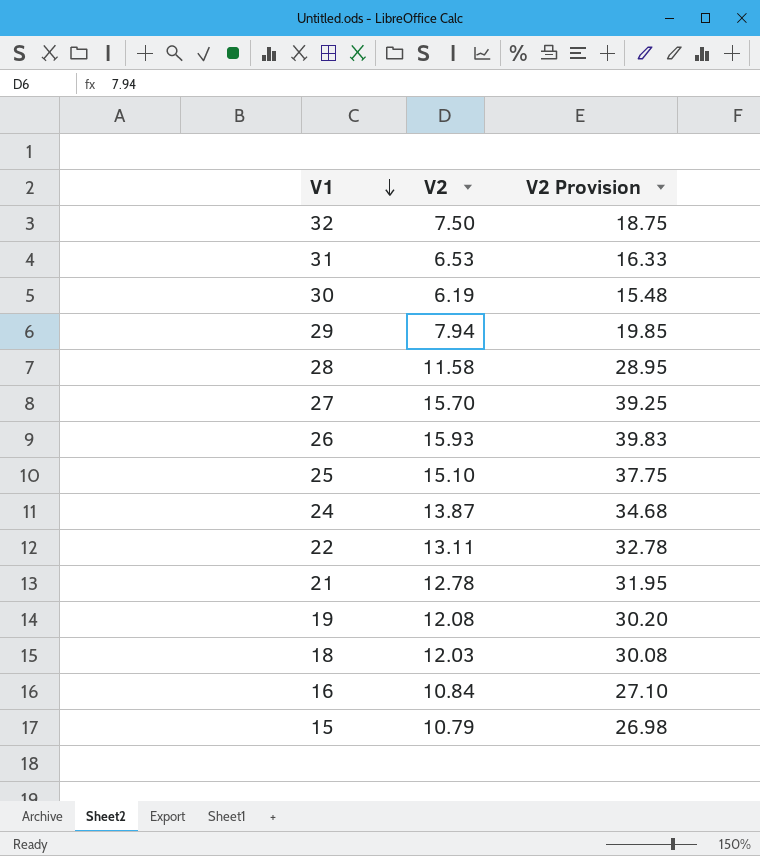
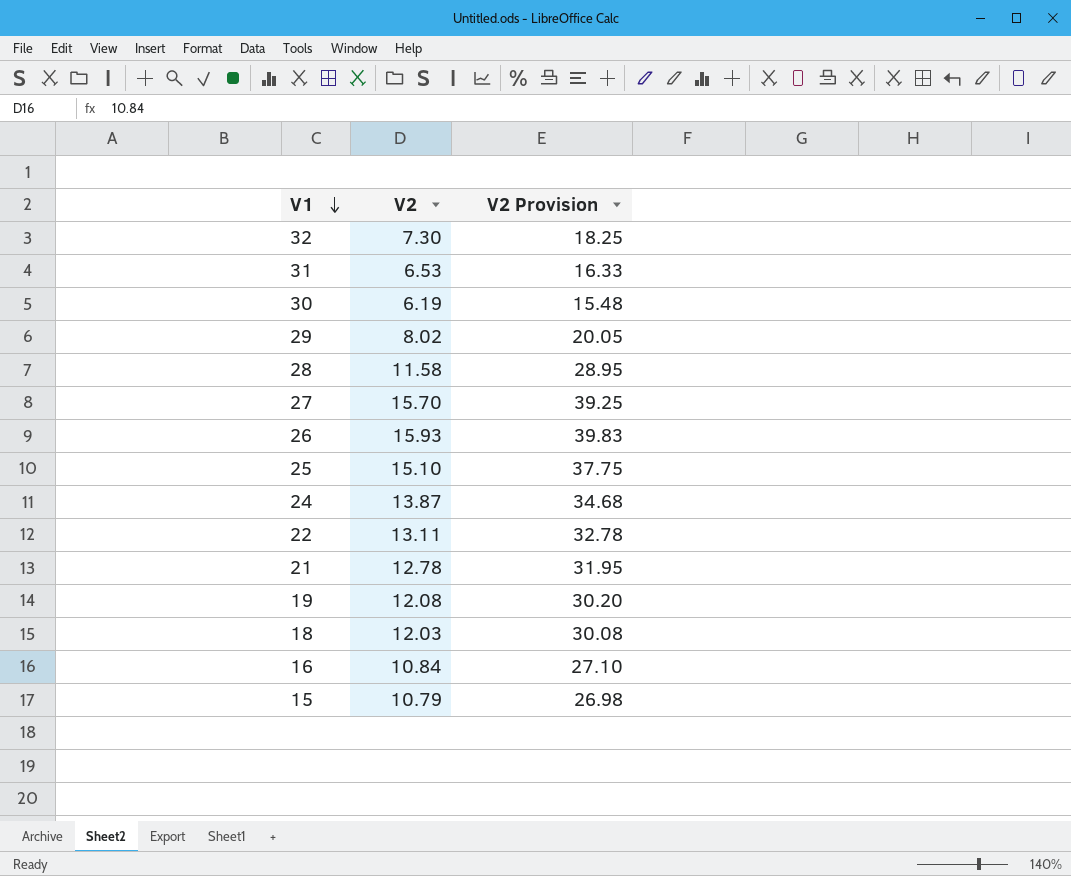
32 | V2: 7.50 -> 7.30
32 | V2 Provision: 18.75 -> 18.25
29 | V2: 7.94 -> 8.02
29 | V2 Provision: 19.85 -> 20.05

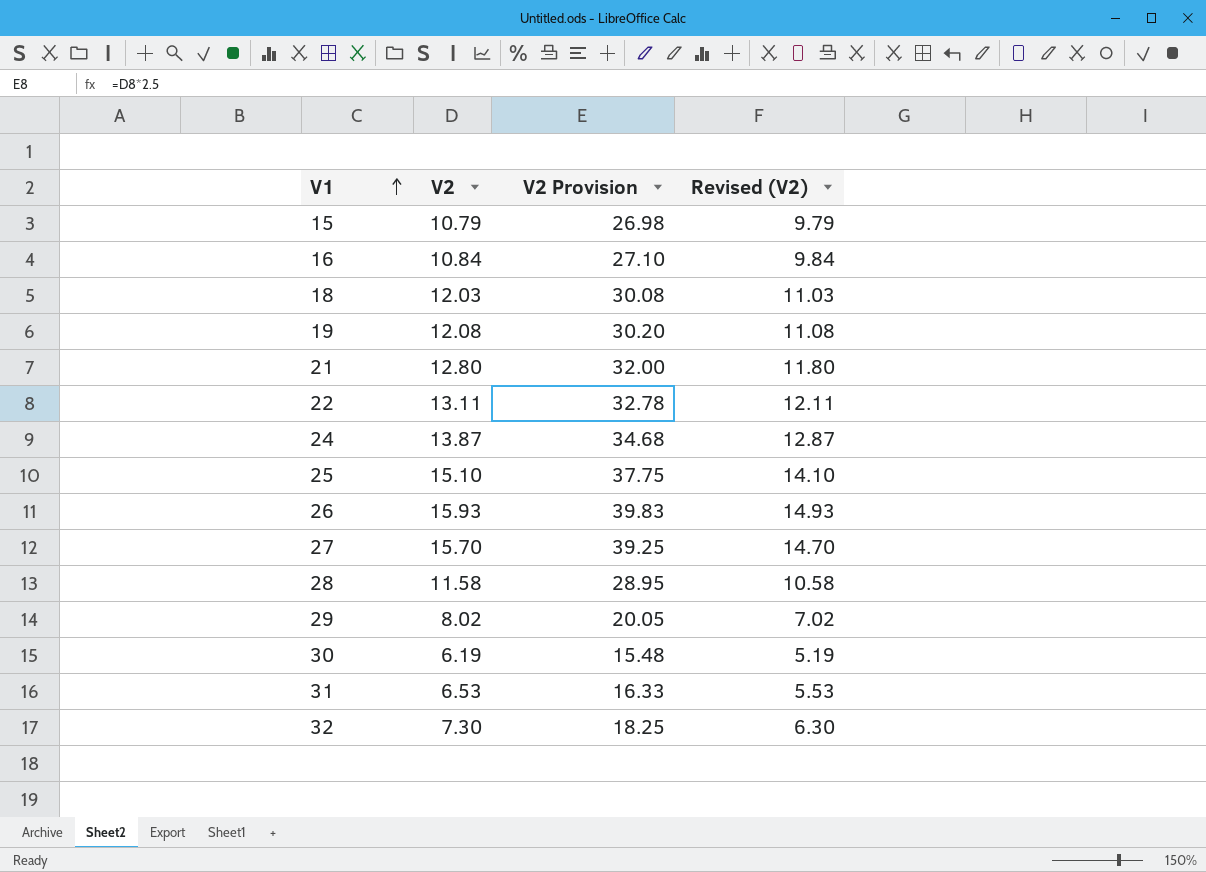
row order: V1 descending -> V1 ascending
column Revised (V2) | formula: none -> [V2] - 1
21 | V2: 12.78 -> 12.80
21 | V2 Provision: 31.95 -> 32.00

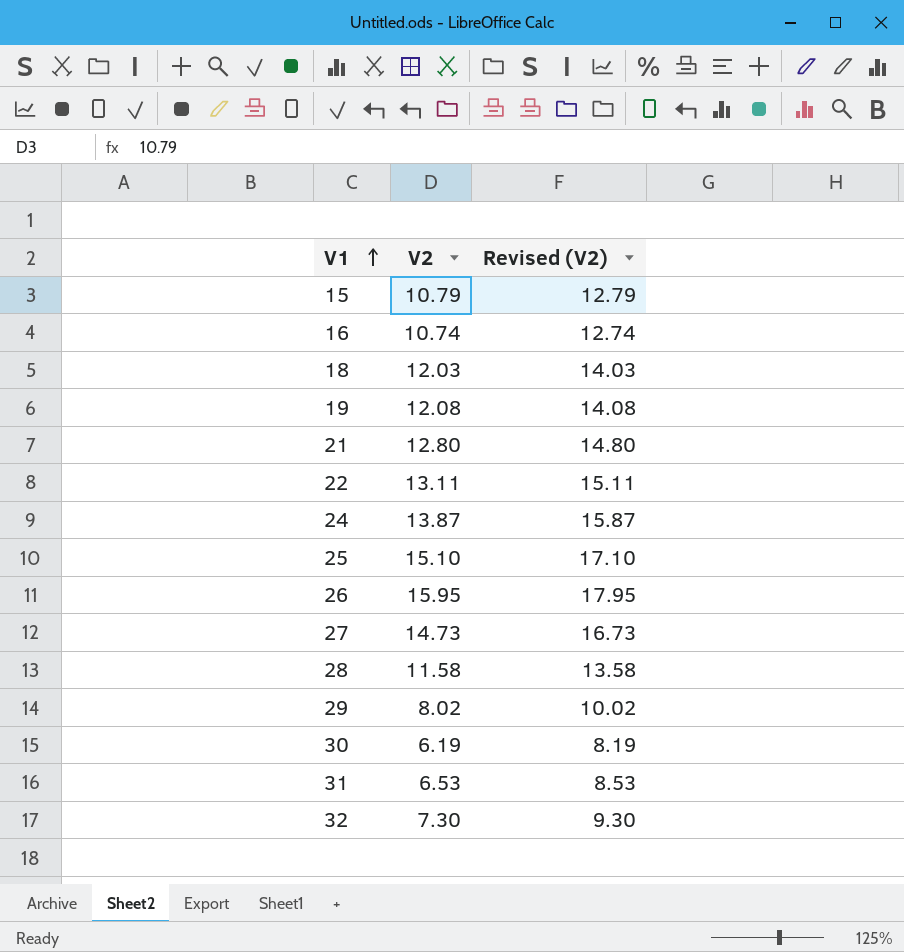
column V2 Provision | formula: [V2] * 2.5 -> none
column Revised (V2) | formula: [V2] - 1 -> [V2] + 2
16 | V2: 10.84 -> 10.74
26 | V2: 15.93 -> 15.95
27 | V2: 15.70 -> 14.73

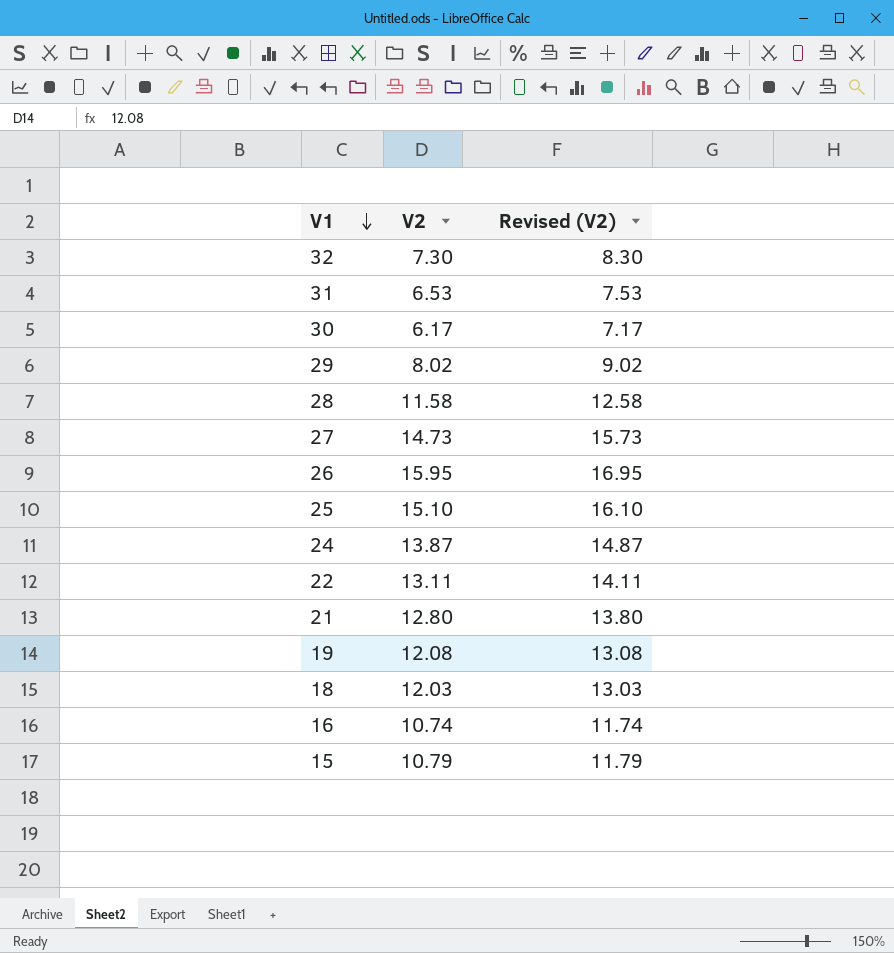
row order: V1 ascending -> V1 descending
column Revised (V2) | formula: [V2] + 2 -> [V2] + 1
30 | V2: 6.19 -> 6.17

